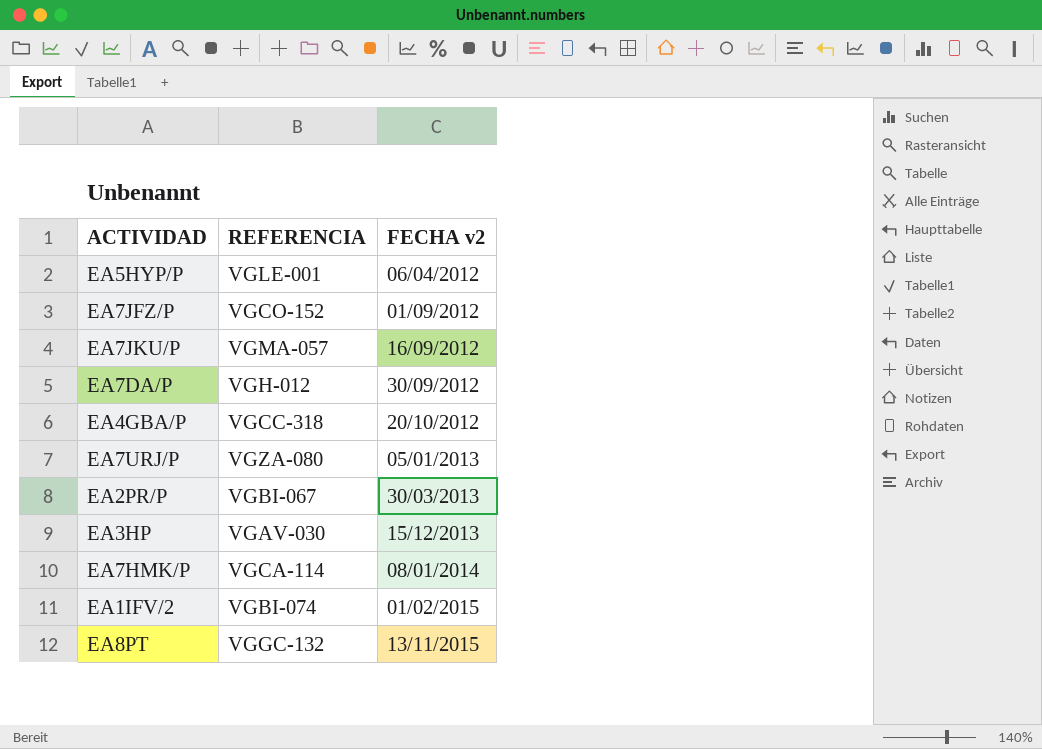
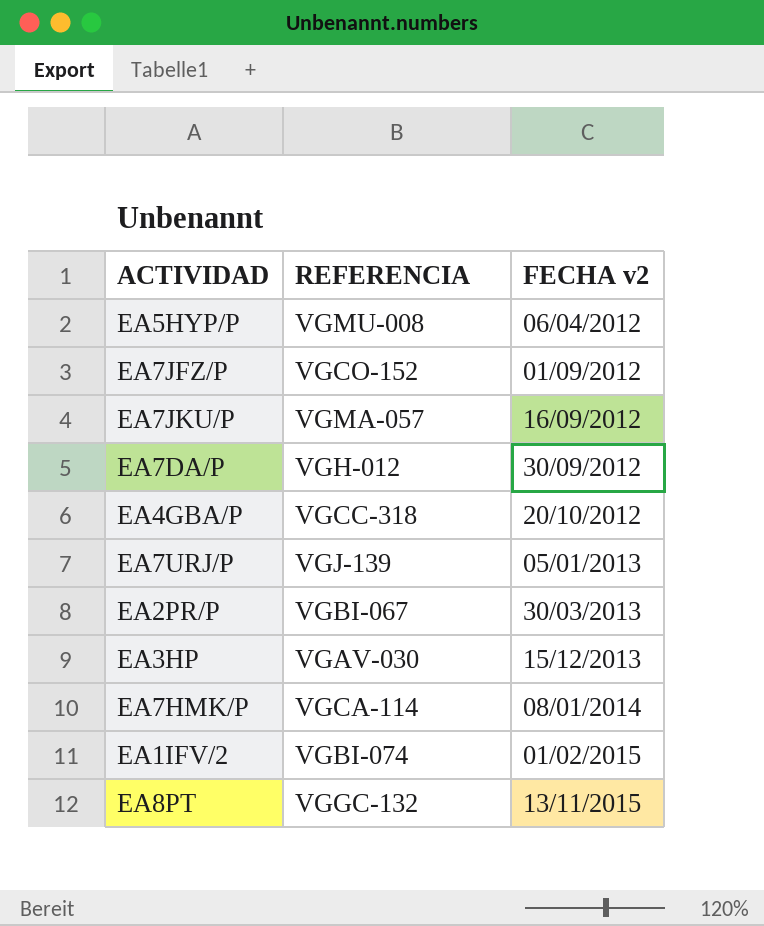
EA5HYP/P | REFERENCIA: VGLE-001 -> VGMU-008
EA7URJ/P | REFERENCIA: VGZA-080 -> VGJ-139

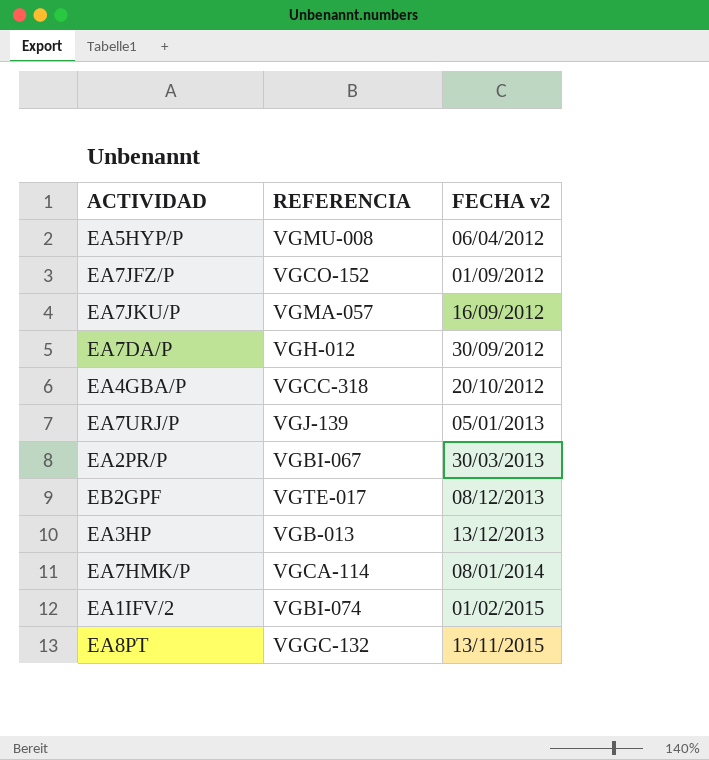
row EB2GPF: none -> VGTE-017 | 08/12/2013
EA3HP | REFERENCIA: VGAV-030 -> VGB-013
EA3HP | FECHA v2: 15/12/2013 -> 13/12/2013

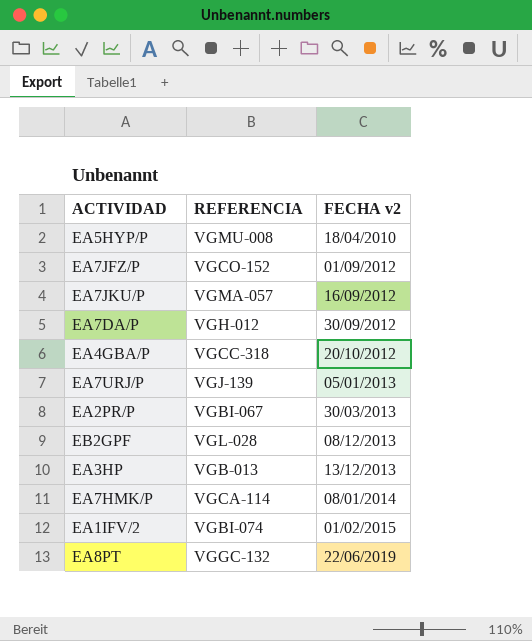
EA5HYP/P | FECHA v2: 06/04/2012 -> 18/04/2010
EB2GPF | REFERENCIA: VGTE-017 -> VGL-028
EA8PT | FECHA v2: 13/11/2015 -> 22/06/2019

